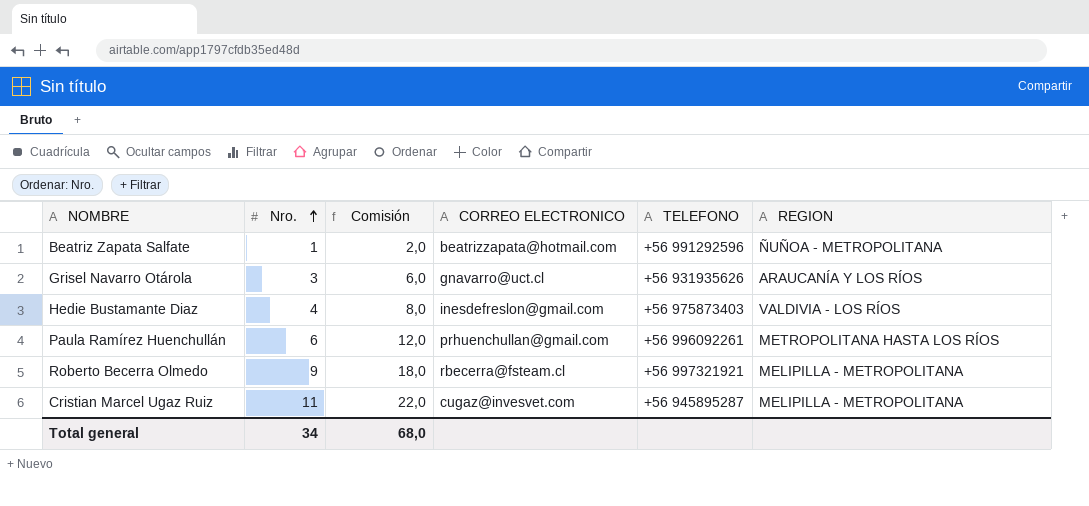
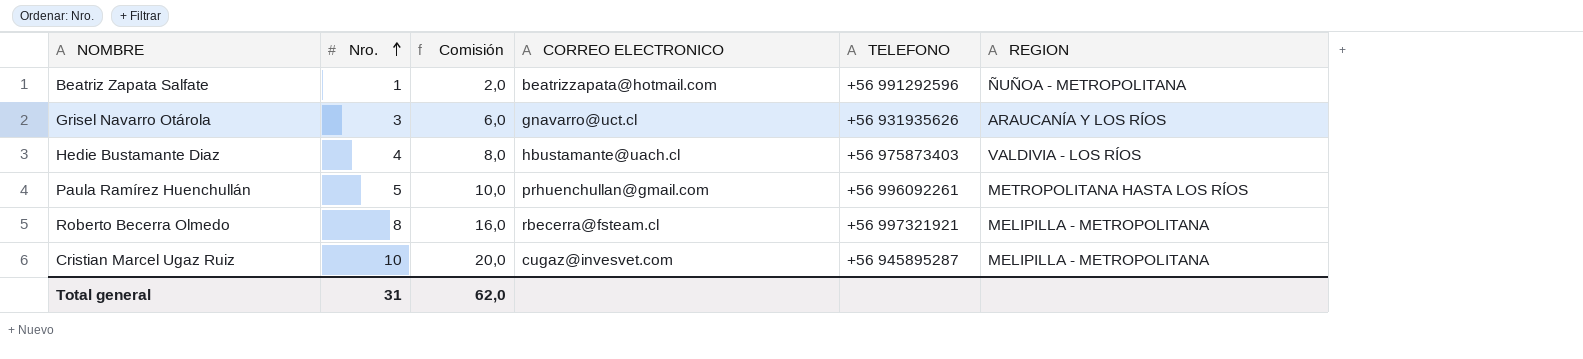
Hedie Bustamante Diaz | CORREO ELECTRONICO: inesdefreslon@gmail.com -> hbustamante@uach.cl
Paula Ramírez Huenchullán | Nro.: 6 -> 5
Paula Ramírez Huenchullán | Comisión: 12,0 -> 10,0
Roberto Becerra Olmedo | Nro.: 9 -> 8
Roberto Becerra Olmedo | Comisión: 18,0 -> 16,0
Cristian Marcel Ugaz Ruiz | Nro.: 11 -> 10
Cristian Marcel Ugaz Ruiz | Comisión: 22,0 -> 20,0
Total general | Nro.: 34 -> 31
Total general | Comisión: 68,0 -> 62,0

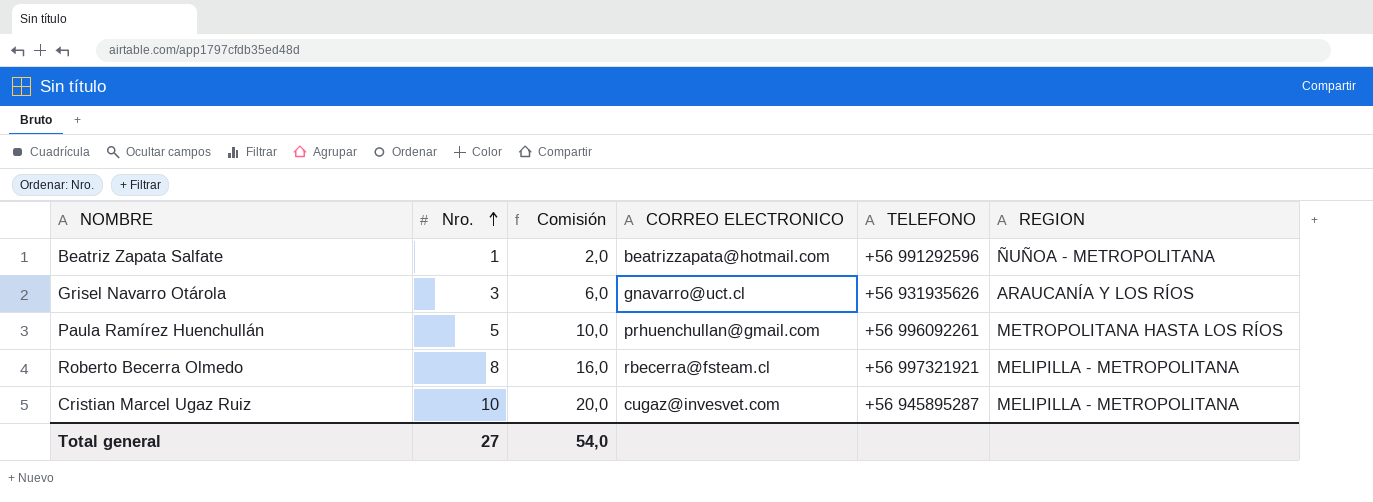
row Hedie Bustamante Diaz: 4 | 8,0 | hbustamante@uach.cl | +56 975873403 | VALDIVIA - LOS RÍOS -> none
Total general | Nro.: 31 -> 27
Total general | Comisión: 62,0 -> 54,0

